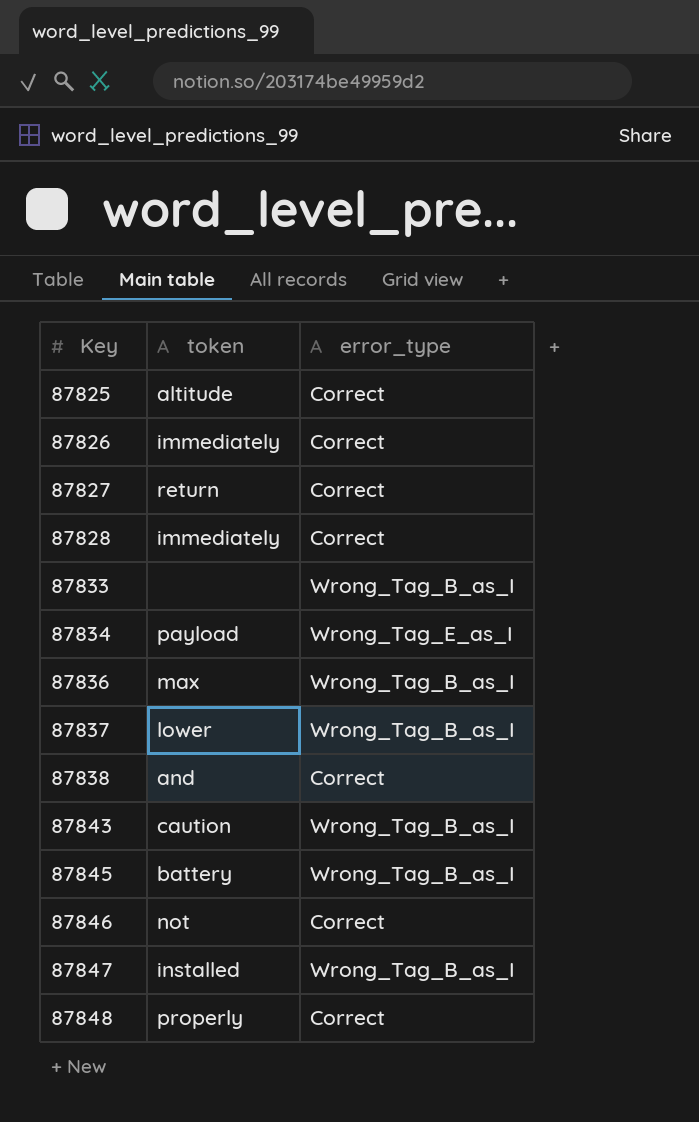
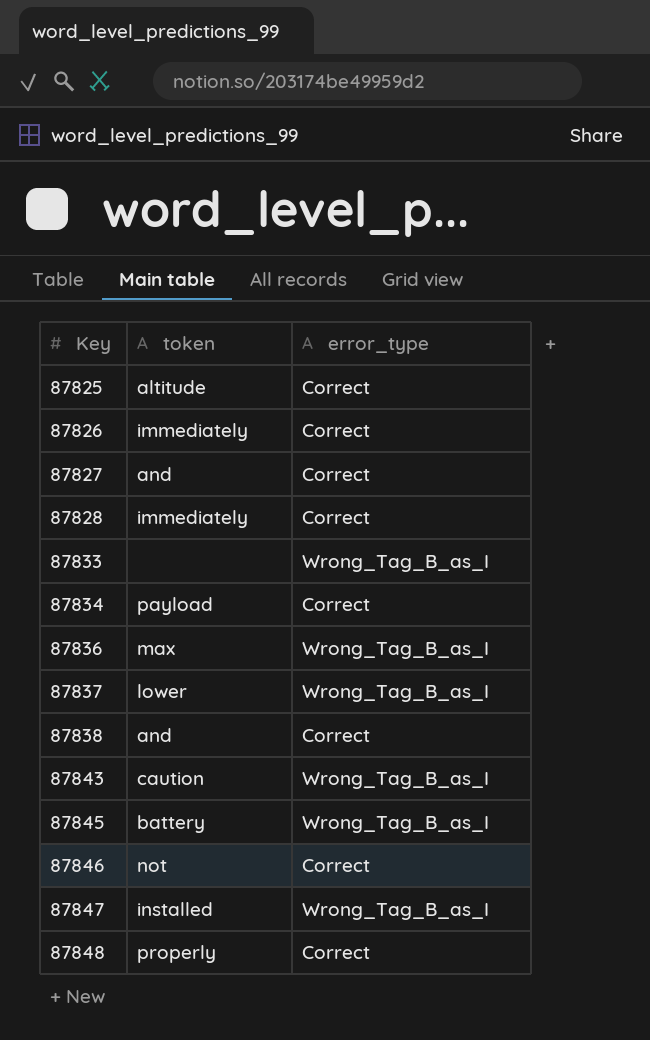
87827 | token: return -> and
87834 | error_type: Wrong_Tag_E_as_I -> Correct

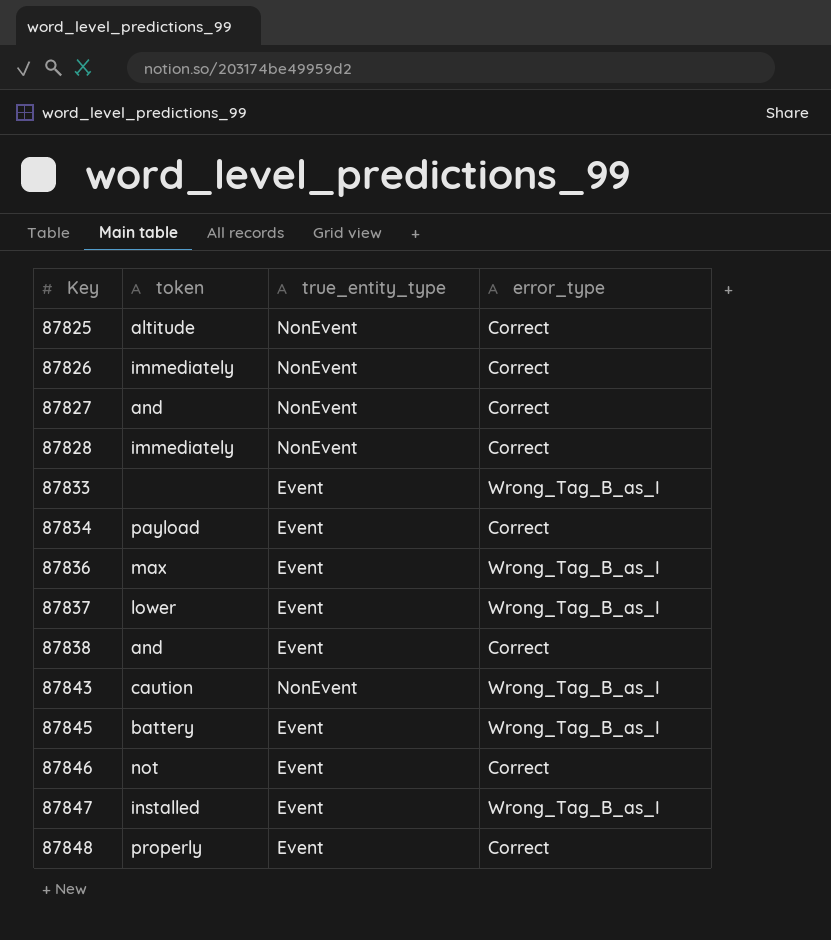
column true_entity_type | position: none -> 3

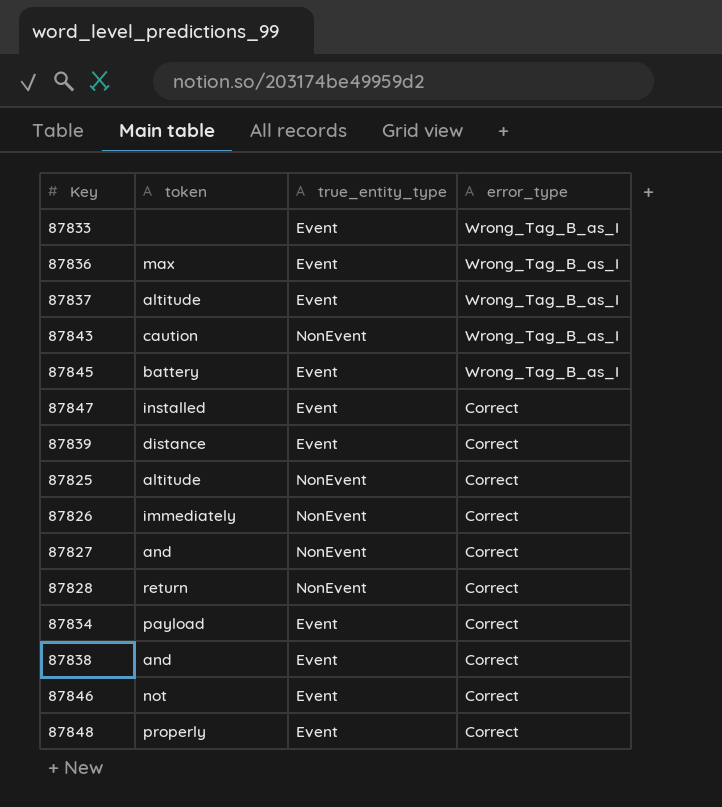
row order: Key ascending -> error_type descending
87837 | token: lower -> altitude
87847 | error_type: Wrong_Tag_B_as_I -> Correct
row 87839: none -> distance | Event | Correct
87828 | token: immediately -> return

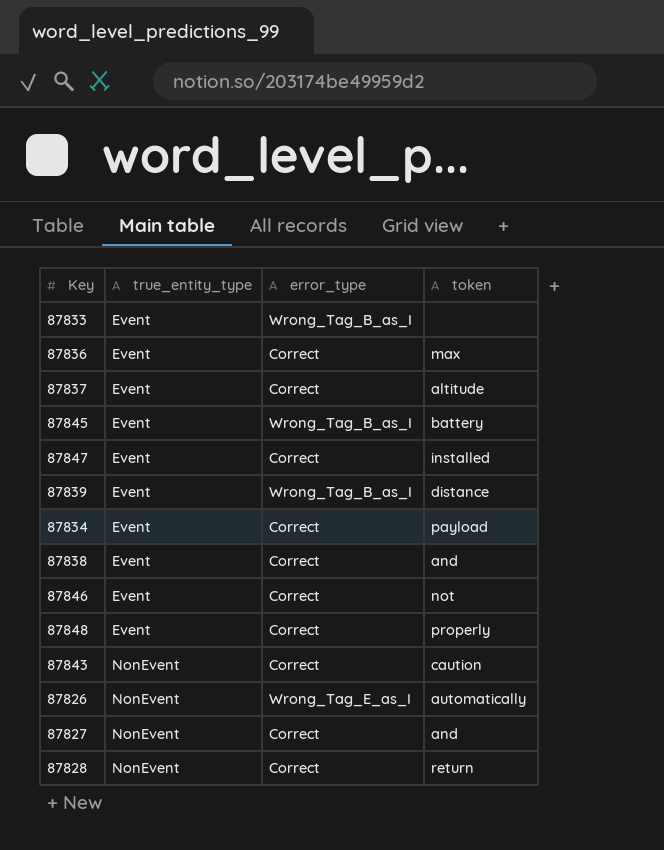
row order: error_type descending -> true_entity_type ascending
column token | position: 2 -> 4
row 87825: altitude | NonEvent | Correct -> none
87836 | error_type: Wrong_Tag_B_as_I -> Correct
87837 | error_type: Wrong_Tag_B_as_I -> Correct
87839 | error_type: Correct -> Wrong_Tag_B_as_I
87843 | error_type: Wrong_Tag_B_as_I -> Correct
87826 | error_type: Correct -> Wrong_Tag_E_as_I
87826 | token: immediately -> automatically

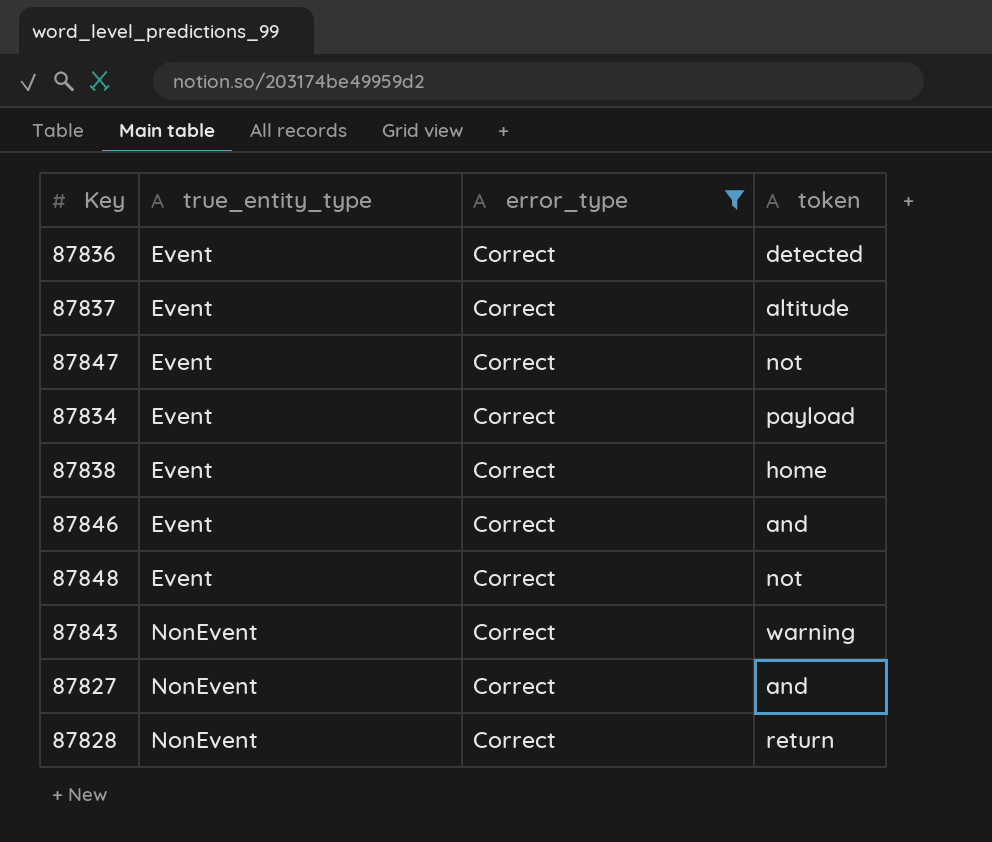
filter: none -> error_type = Correct
87836 | token: max -> detected
87847 | token: installed -> not
87838 | token: and -> home
87846 | token: not -> and
87848 | token: properly -> not
87843 | token: caution -> warning

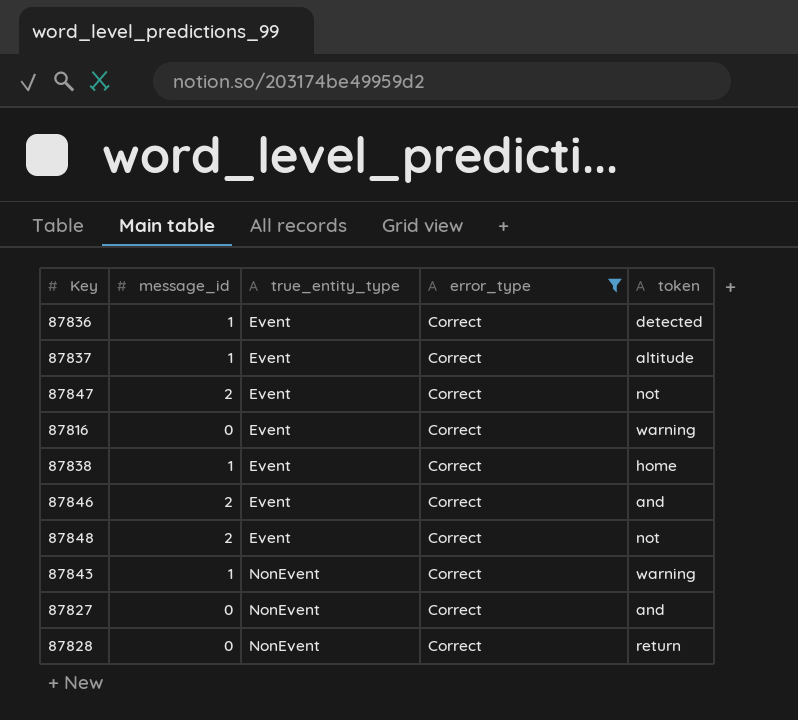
column message_id | position: none -> 2
row 87834: Event | Correct | payload -> none
row 87816: none -> 0 | Event | Correct | warning

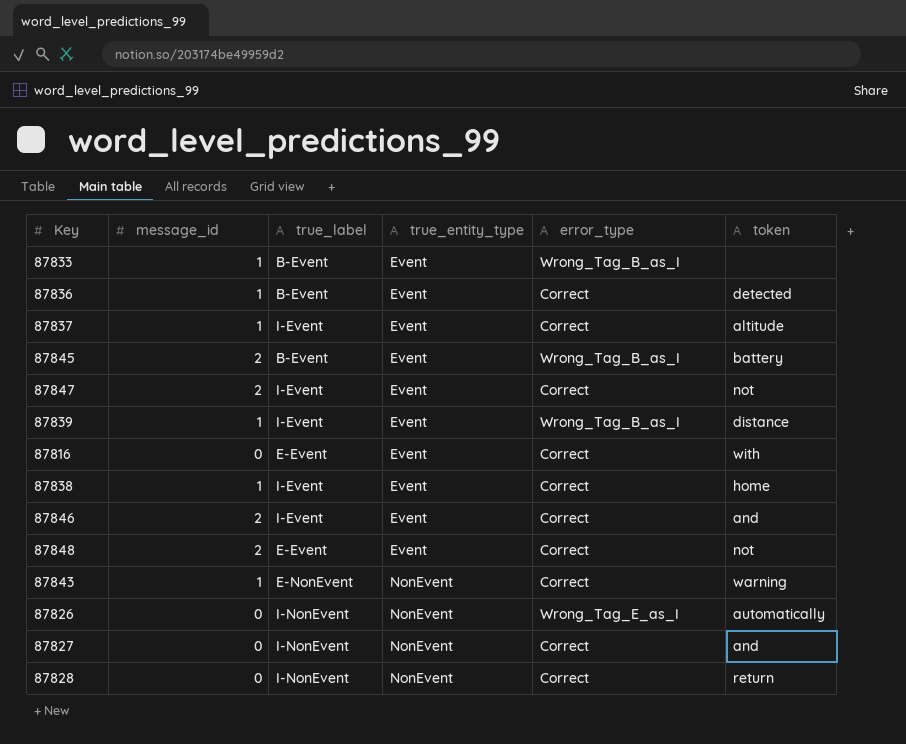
filter: error_type = Correct -> none
column true_label | position: none -> 3
87816 | token: warning -> with

